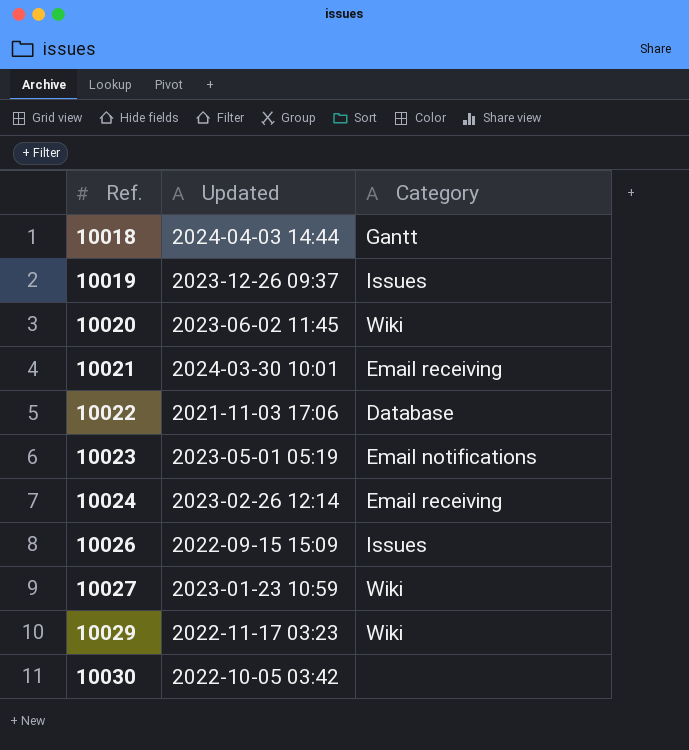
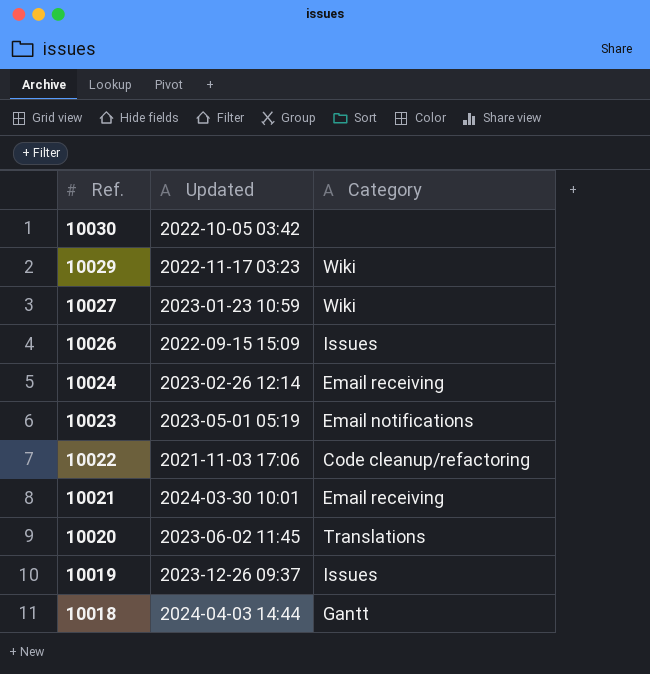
row order: Ref. ascending -> Ref. descending
10022 | Category: Database -> Code cleanup/refactoring
10020 | Category: Wiki -> Translations

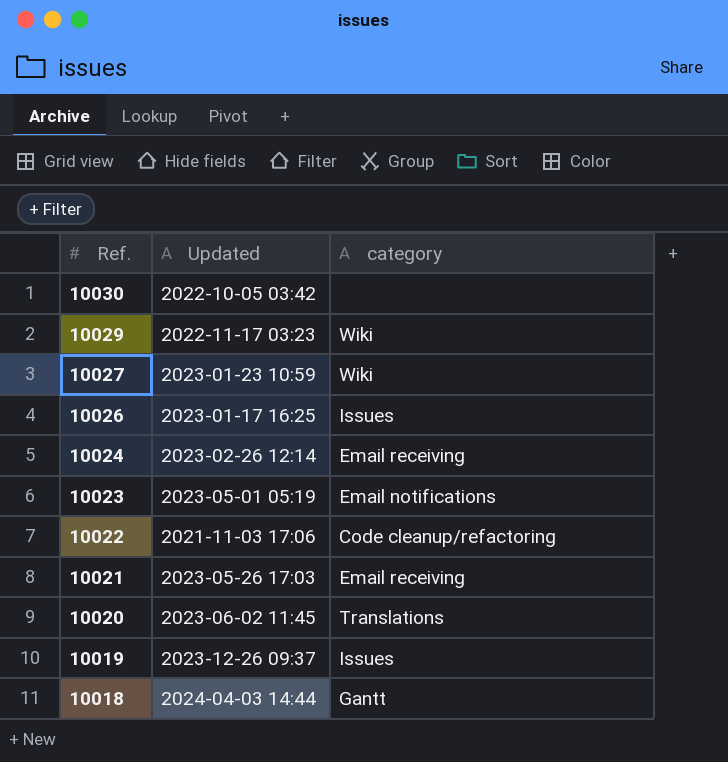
column name: Category -> category
10026 | Updated: 2022-09-15 15:09 -> 2023-01-17 16:25
10021 | Updated: 2024-03-30 10:01 -> 2023-05-26 17:03

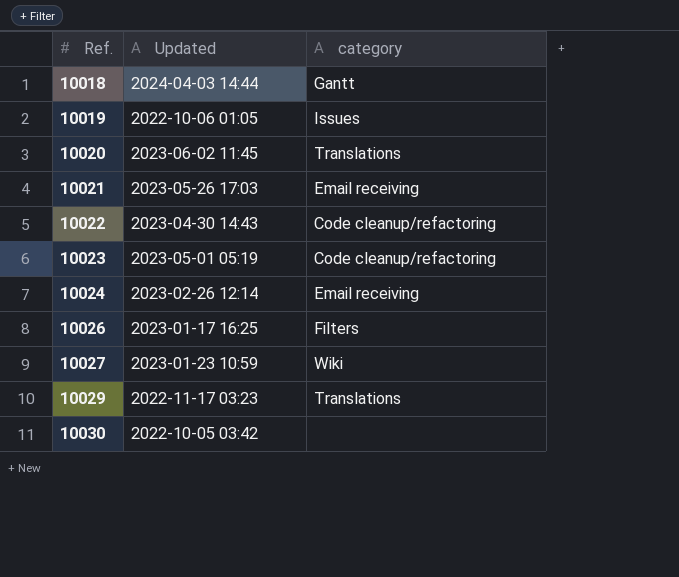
row order: Ref. descending -> Ref. ascending
10019 | Updated: 2023-12-26 09:37 -> 2022-10-06 01:05
10022 | Updated: 2021-11-03 17:06 -> 2023-04-30 14:43
10023 | category: Email notifications -> Code cleanup/refactoring
10026 | category: Issues -> Filters
10029 | category: Wiki -> Translations

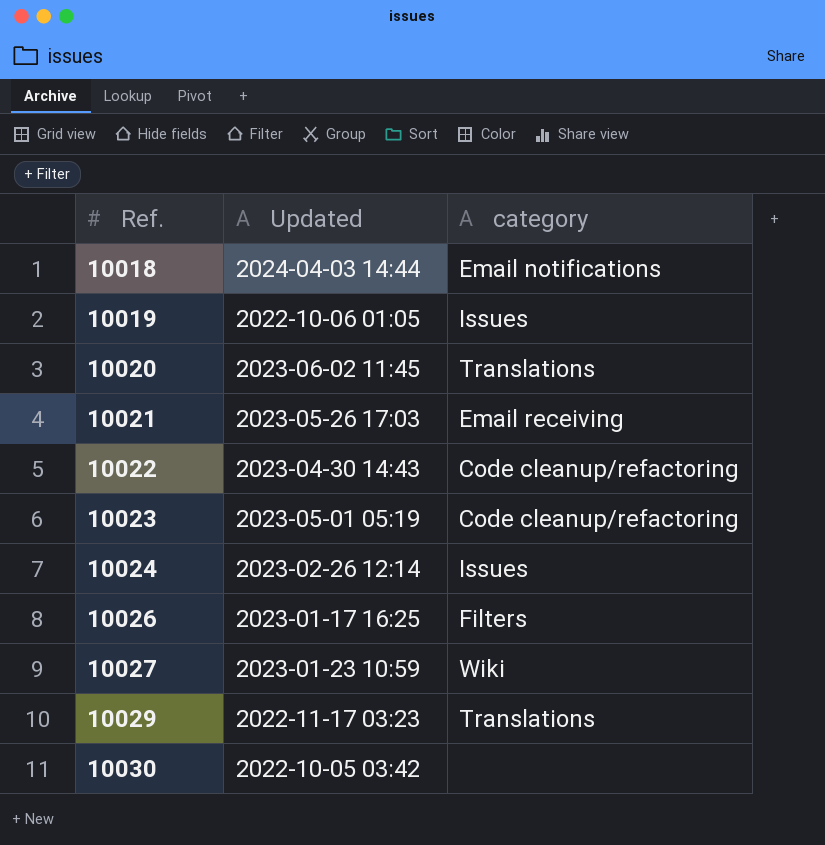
10018 | category: Gantt -> Email notifications
10024 | category: Email receiving -> Issues

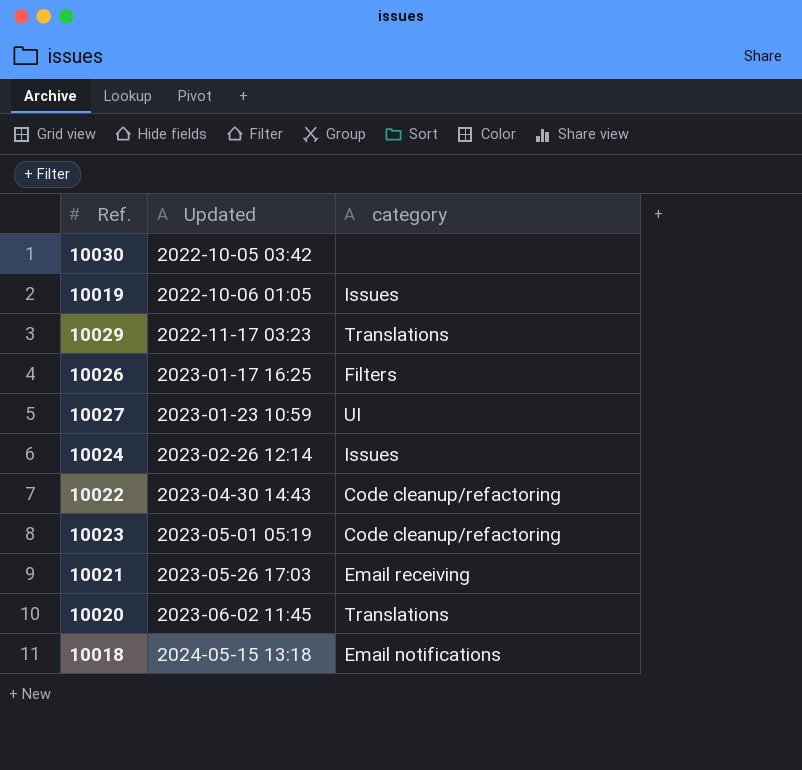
row order: Ref. ascending -> Updated ascending
10027 | category: Wiki -> UI
10018 | Updated: 2024-04-03 14:44 -> 2024-05-15 13:18

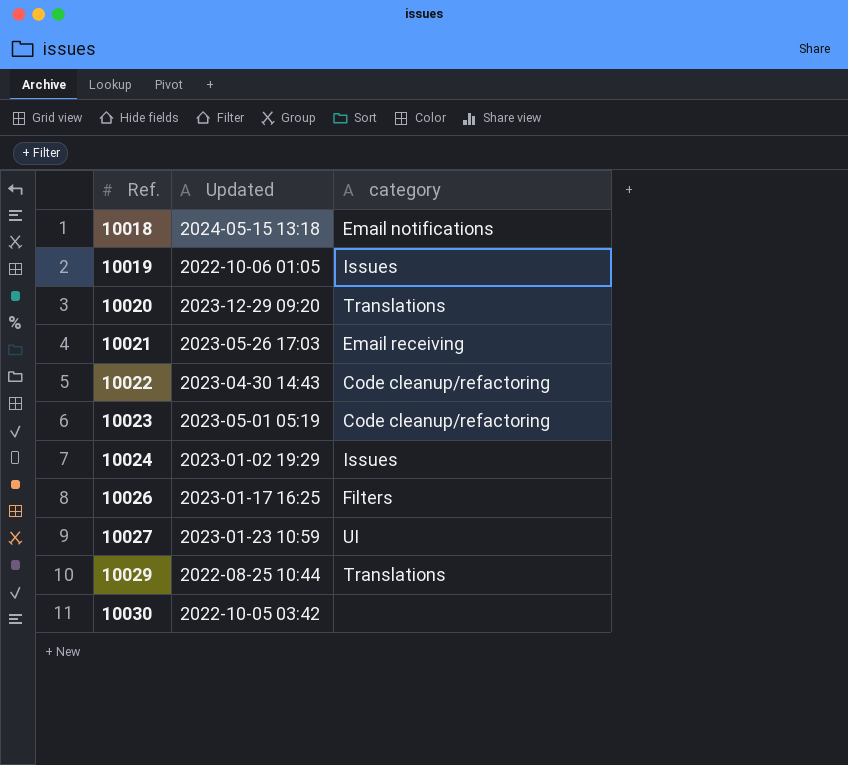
row order: Updated ascending -> Ref. ascending
10020 | Updated: 2023-06-02 11:45 -> 2023-12-29 09:20
10024 | Updated: 2023-02-26 12:14 -> 2023-01-02 19:29
10029 | Updated: 2022-11-17 03:23 -> 2022-08-25 10:44

